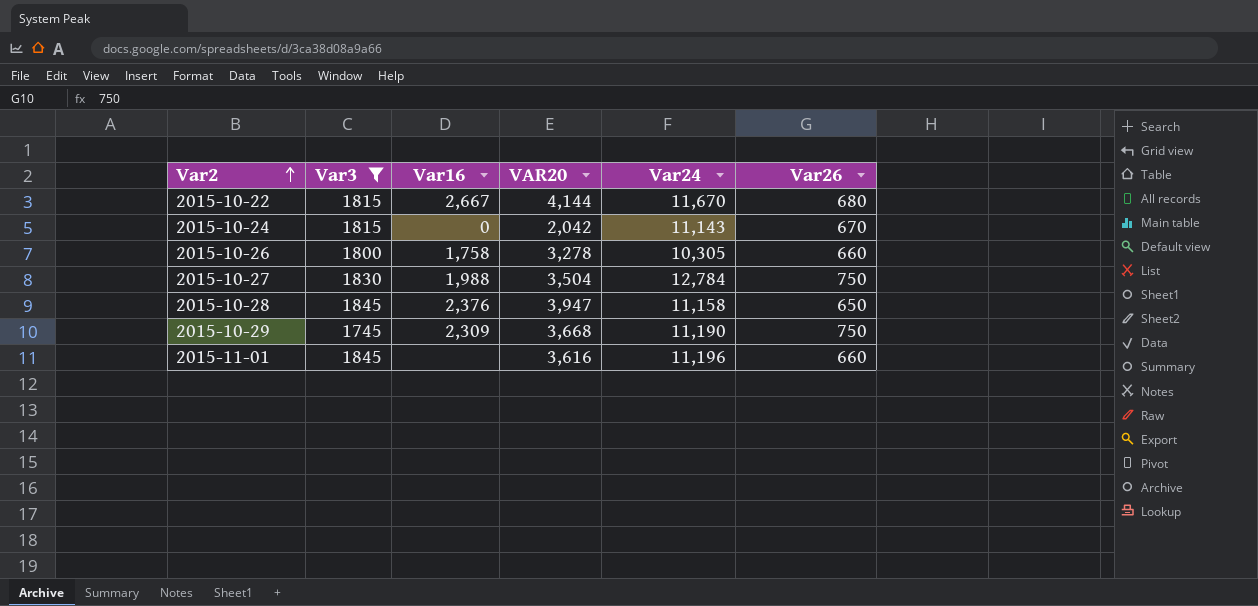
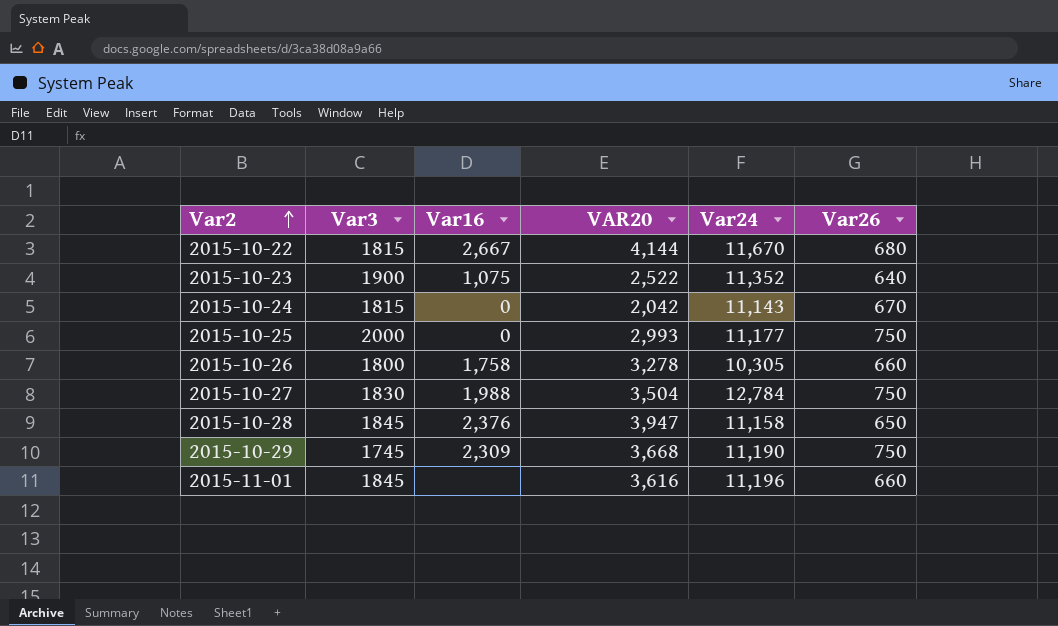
filter: Var3 <= 1845 -> none

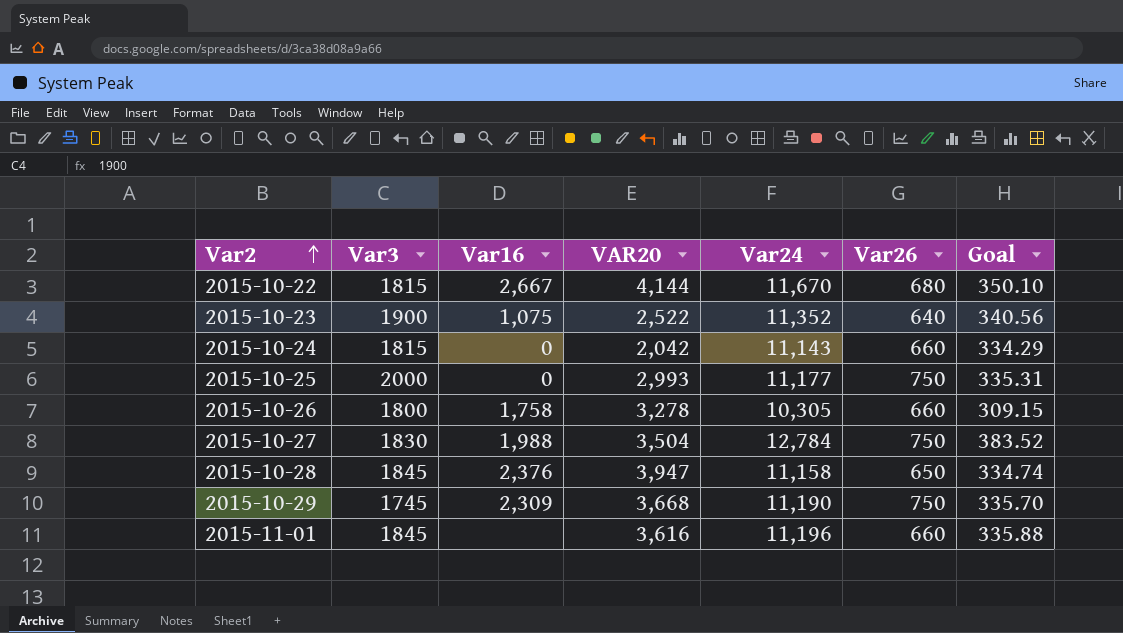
column Goal | formula: none -> [Var24] * 0.03
2015-10-24 | Var26: 670 -> 660

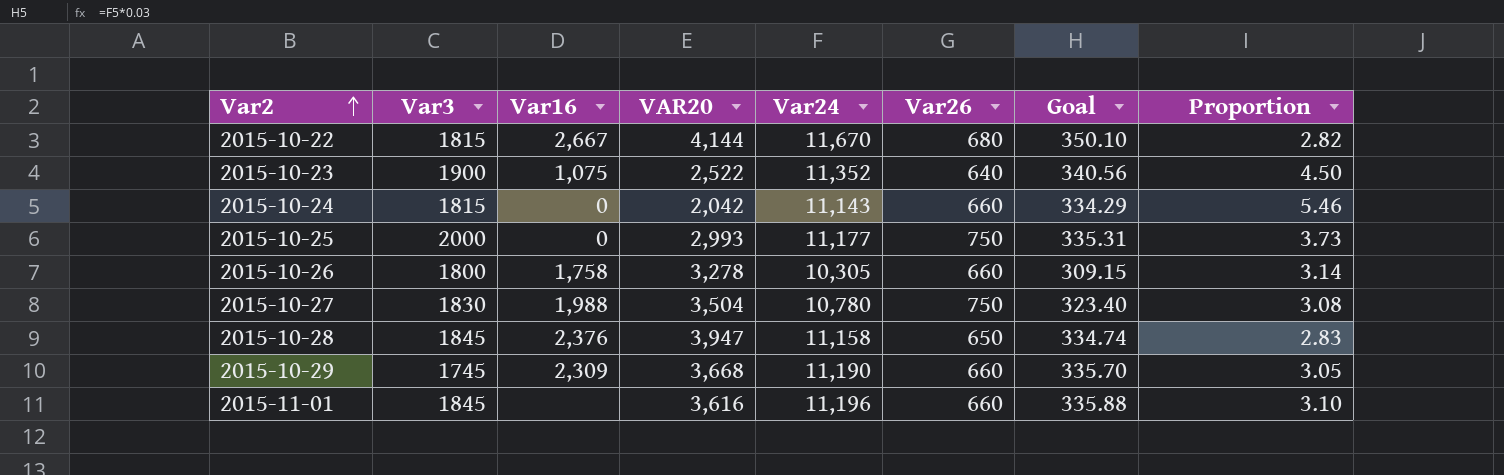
column Proportion | formula: none -> [Var24] / [VAR20]
2015-10-27 | Var24: 12,784 -> 10,780
2015-10-27 | Goal: 383.52 -> 323.40
2015-10-29 | Var26: 750 -> 660

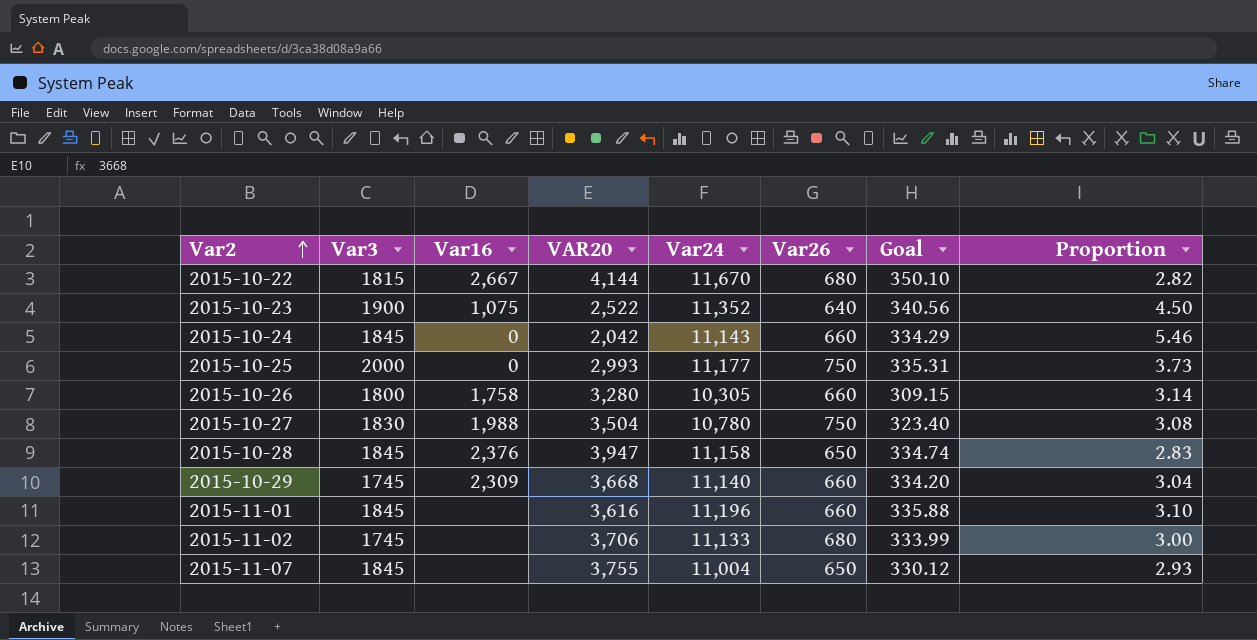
2015-10-24 | Var3: 1815 -> 1845
2015-10-26 | VAR20: 3,278 -> 3,280
2015-10-29 | Var24: 11,190 -> 11,140
2015-10-29 | Goal: 335.70 -> 334.20
2015-10-29 | Proportion: 3.05 -> 3.04
row 2015-11-02: none -> 1745 | none | 3,706 | 11,133 | 680 | 333.99 | 3.00
row 2015-11-07: none -> 1845 | none | 3,755 | 11,004 | 650 | 330.12 | 2.93

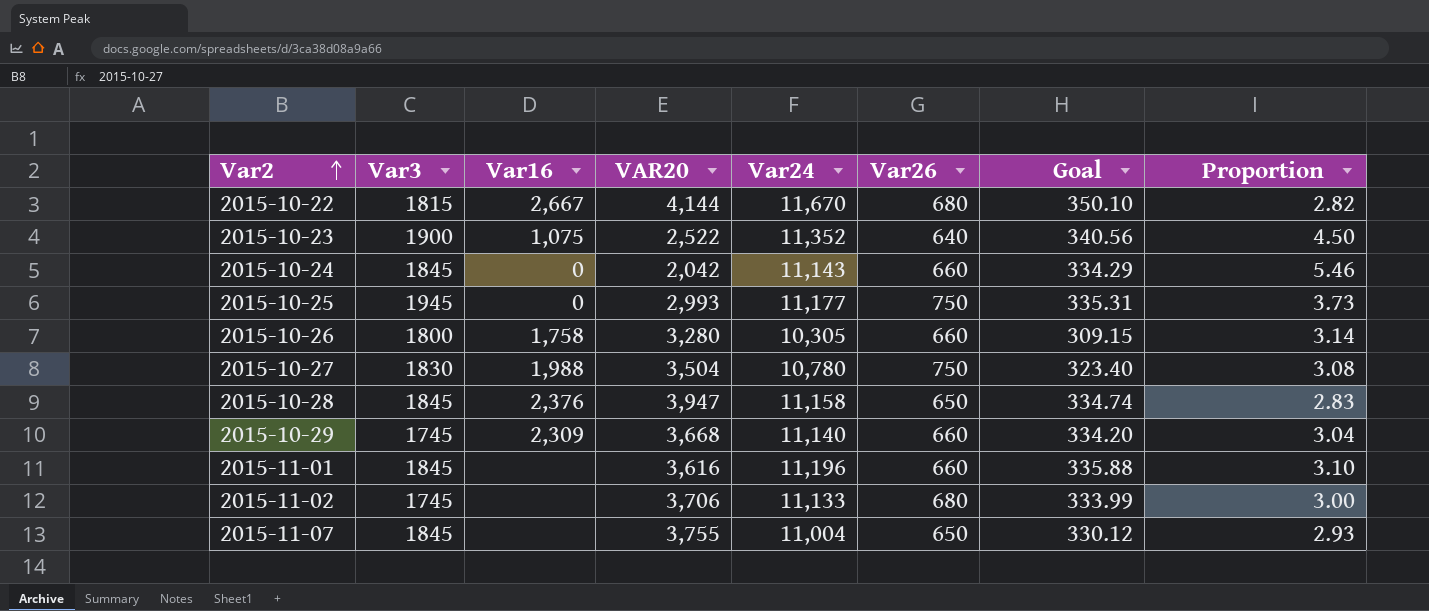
2015-10-25 | Var3: 2000 -> 1945

